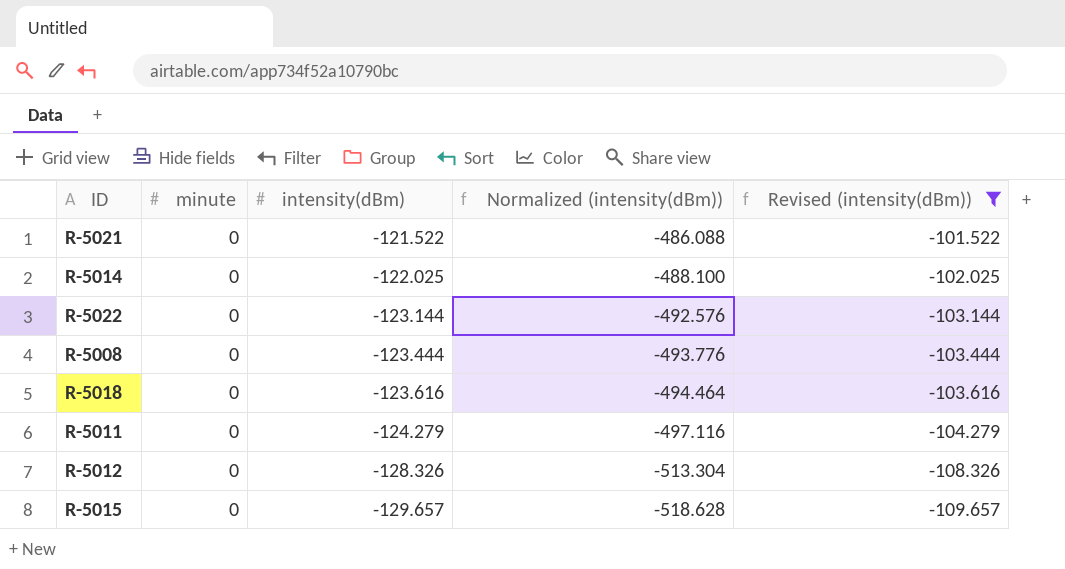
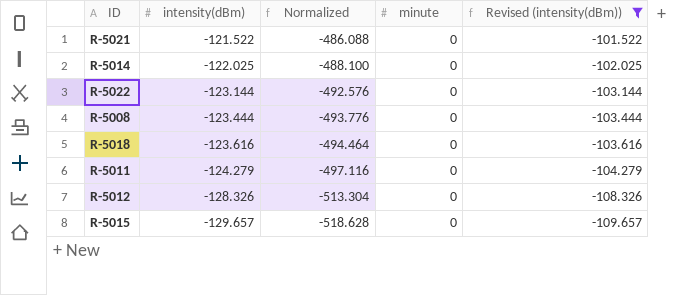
column name: Normalized (intensity(dBm)) -> Normalized
column minute | position: 2 -> 4

